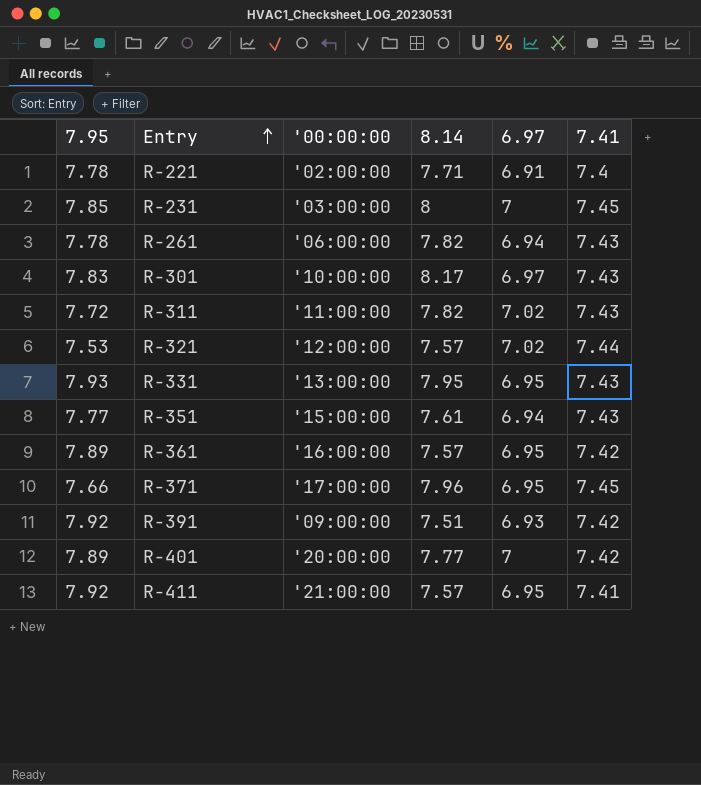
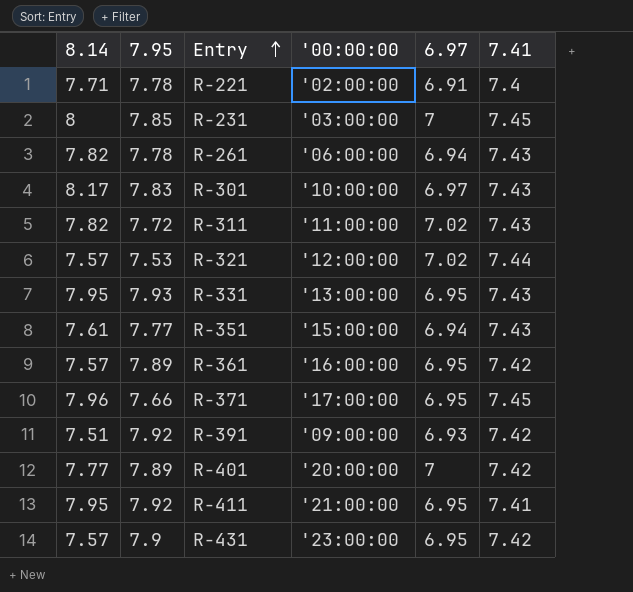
column 8.14 | position: 4 -> 1
R-411 | 8.14: 7.57 -> 7.95
row R-431: none -> 7.57 | 7.9 | '23:00:00 | 6.95 | 7.42

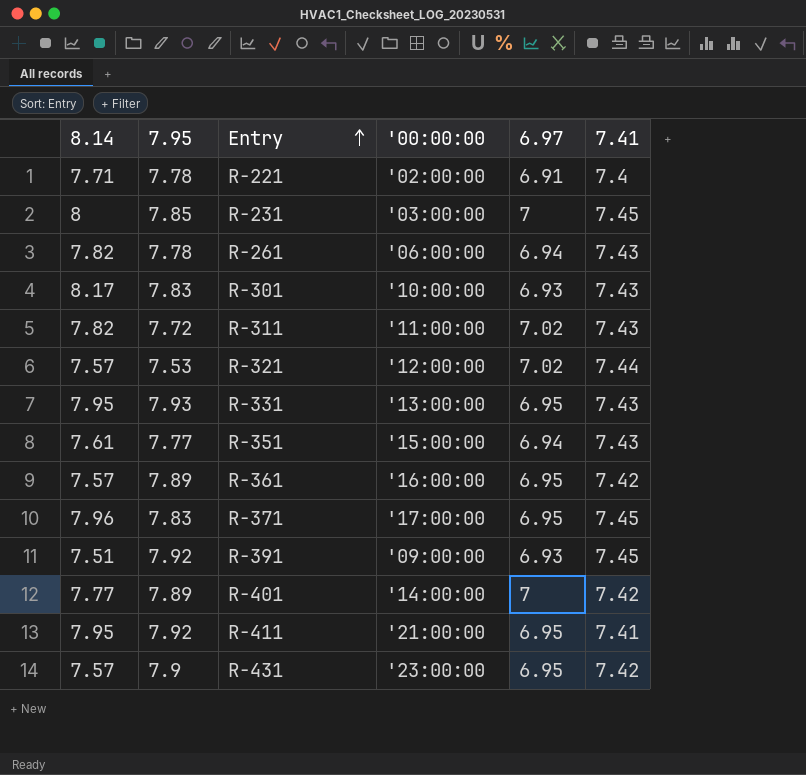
R-301 | 6.97: 6.97 -> 6.93
R-371 | 7.95: 7.66 -> 7.83
R-391 | 7.41: 7.42 -> 7.45
R-401 | '00:00:00: '20:00:00 -> '14:00:00

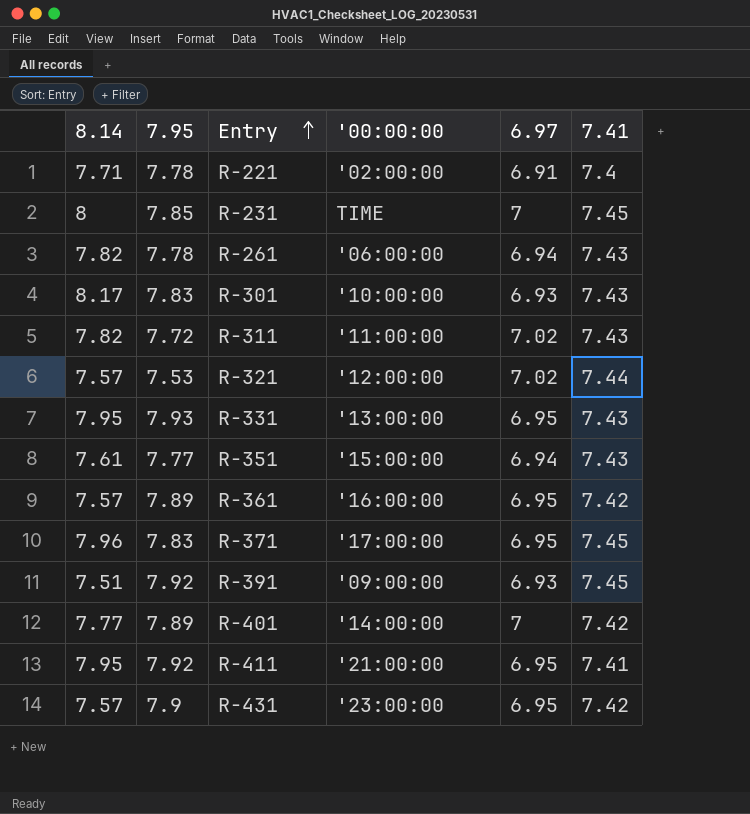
R-231 | '00:00:00: '03:00:00 -> TIME

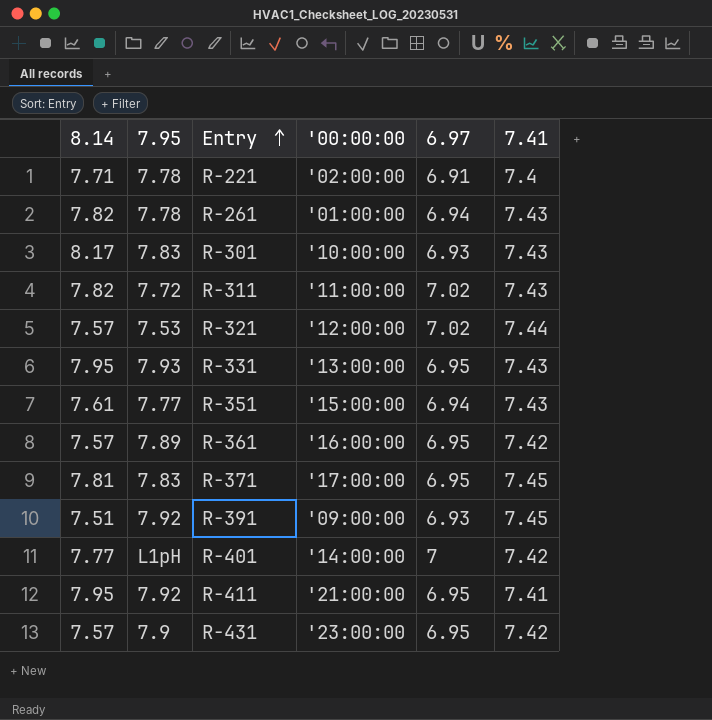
row R-231: 8 | 7.85 | TIME | 7 | 7.45 -> none
R-261 | '00:00:00: '06:00:00 -> '01:00:00
R-371 | 8.14: 7.96 -> 7.81
R-401 | 7.95: 7.89 -> L1pH

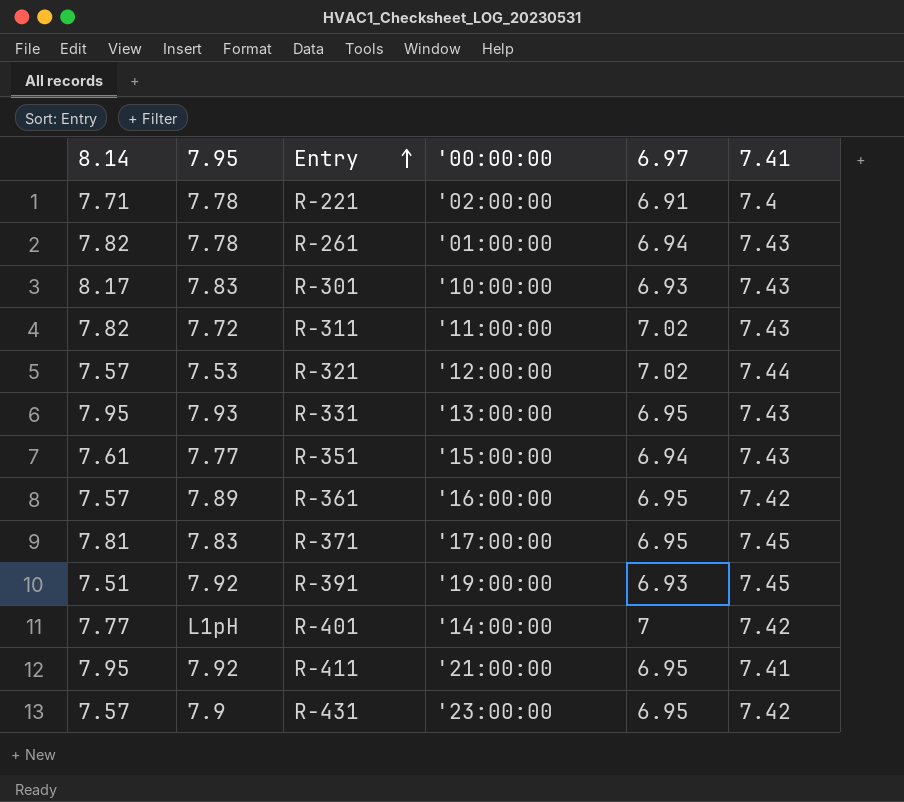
R-391 | '00:00:00: '09:00:00 -> '19:00:00

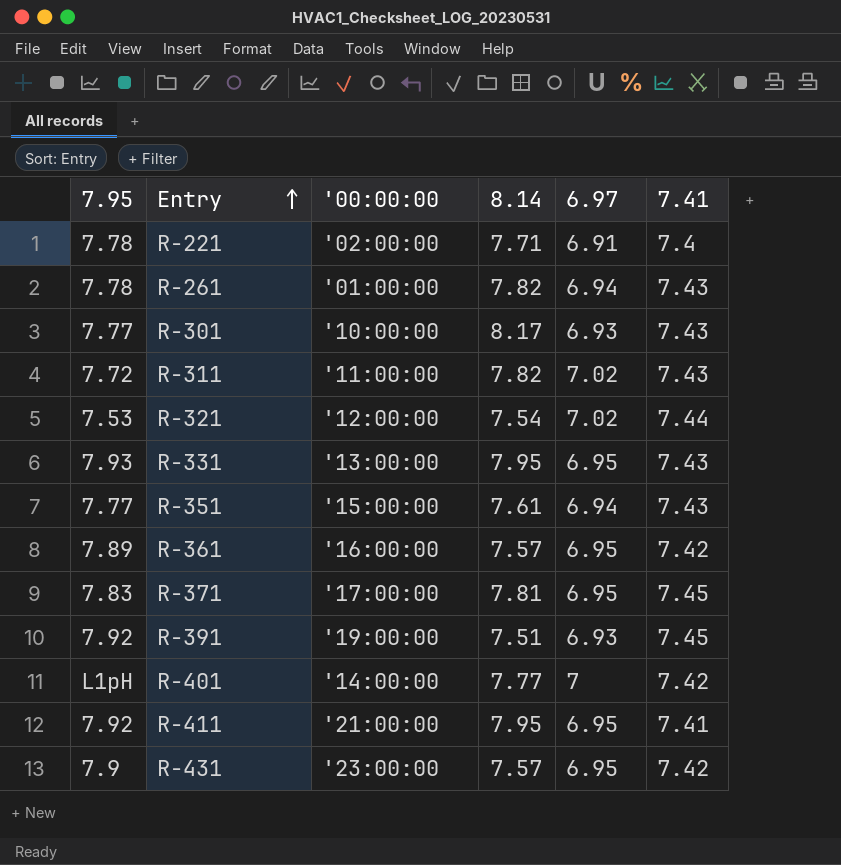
column 8.14 | position: 1 -> 4
R-301 | 7.95: 7.83 -> 7.77
R-321 | 8.14: 7.57 -> 7.54

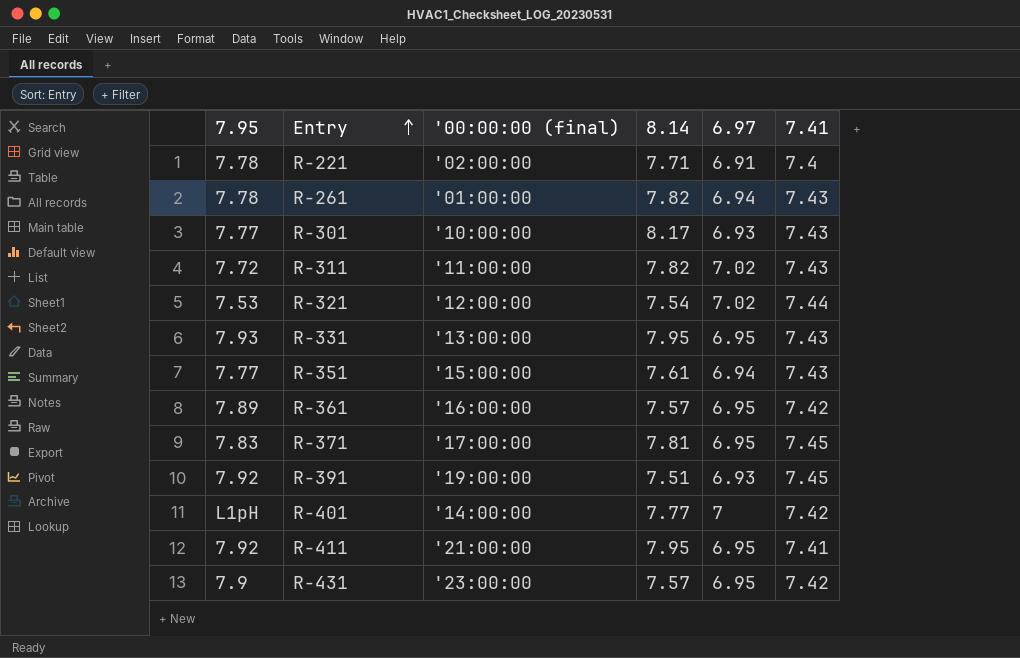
column name: '00:00:00 -> '00:00:00 (final)

